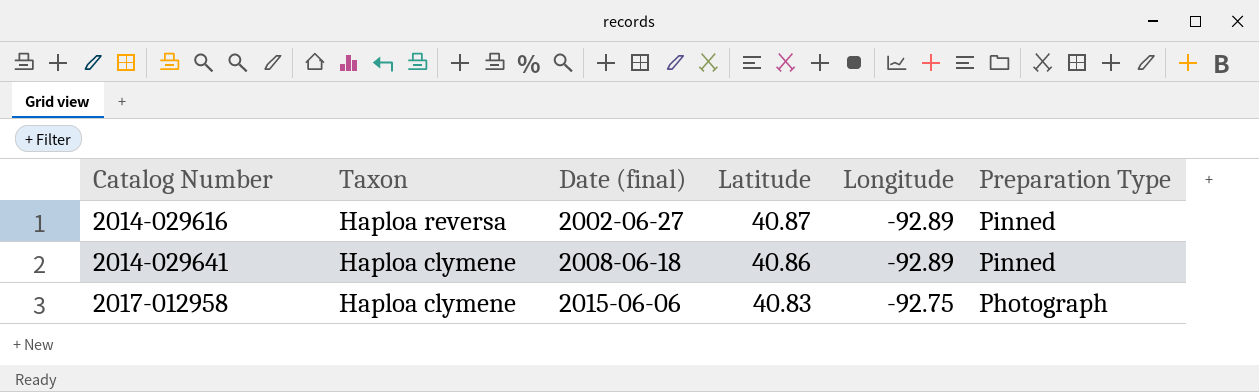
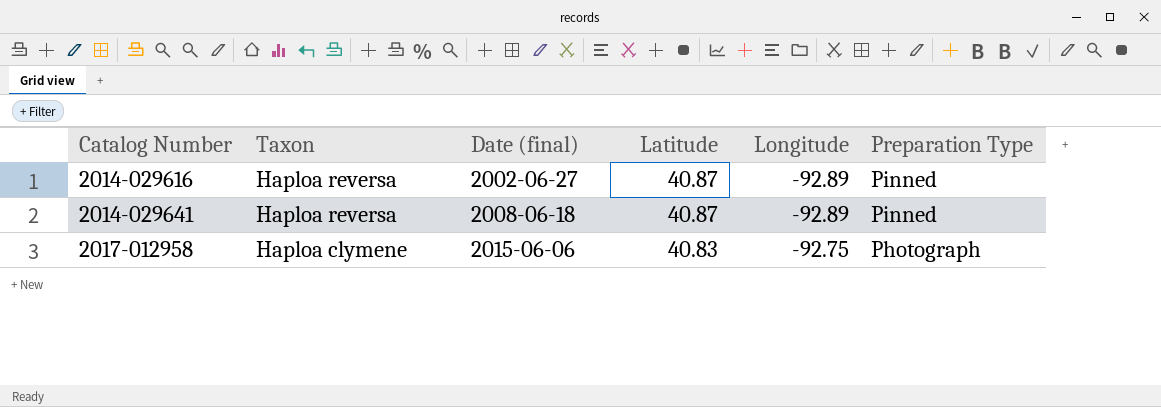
2014-029641 | Taxon: Haploa clymene -> Haploa reversa
2014-029641 | Latitude: 40.86 -> 40.87

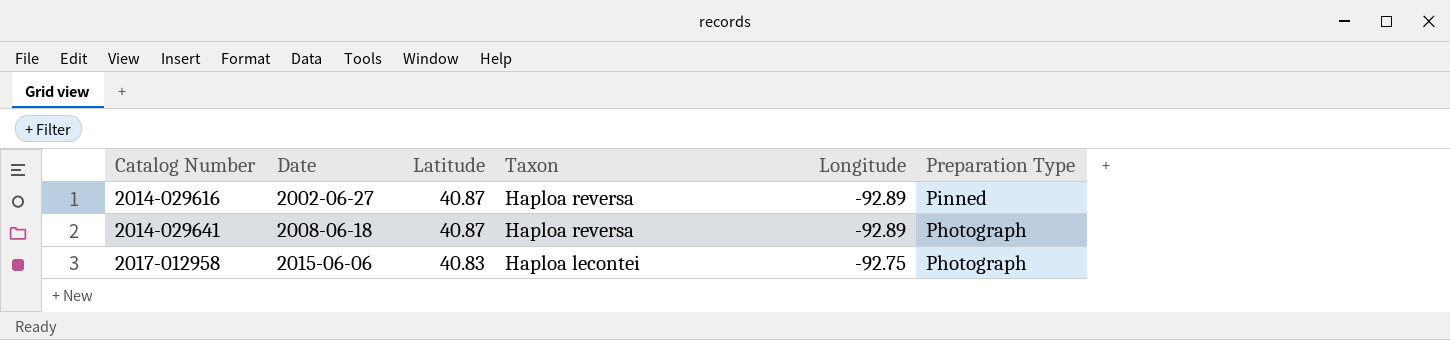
column name: Date (final) -> Date
column Taxon | position: 2 -> 4
2014-029641 | Preparation Type: Pinned -> Photograph
2017-012958 | Taxon: Haploa clymene -> Haploa lecontei

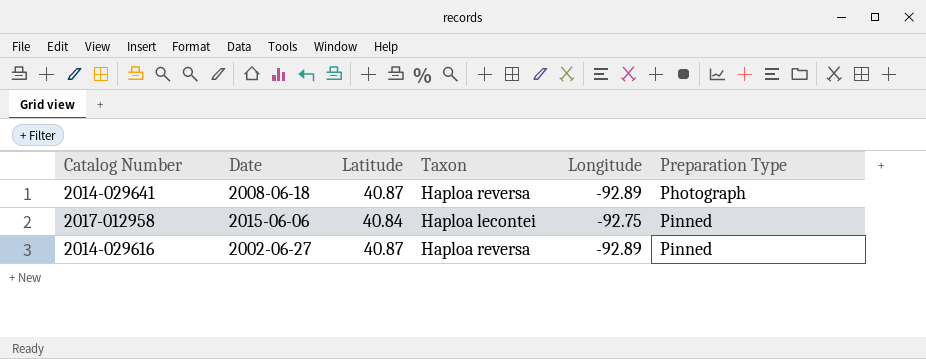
row order: Catalog Number ascending -> Preparation Type ascending
2017-012958 | Latitude: 40.83 -> 40.84
2017-012958 | Preparation Type: Photograph -> Pinned

